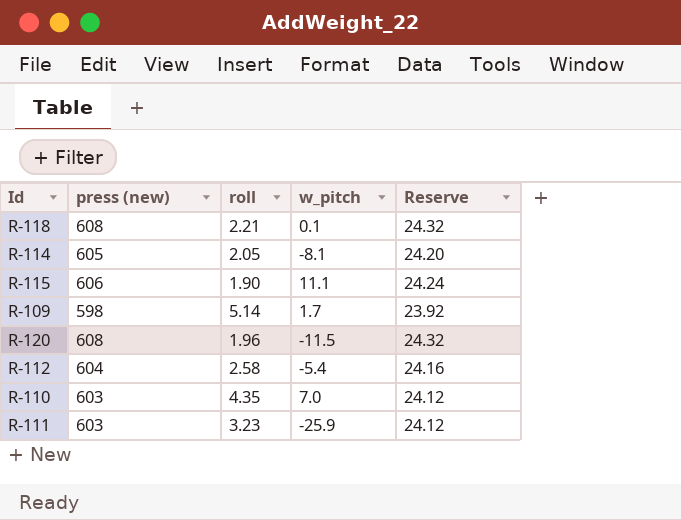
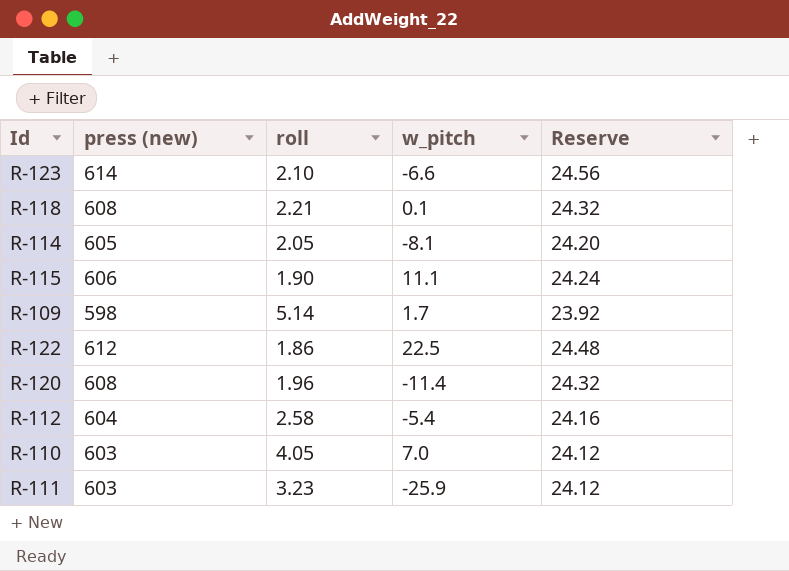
row R-123: none -> 614 | 2.10 | -6.6 | 24.56
row R-122: none -> 612 | 1.86 | 22.5 | 24.48
R-120 | w_pitch: -11.5 -> -11.4
R-110 | roll: 4.35 -> 4.05

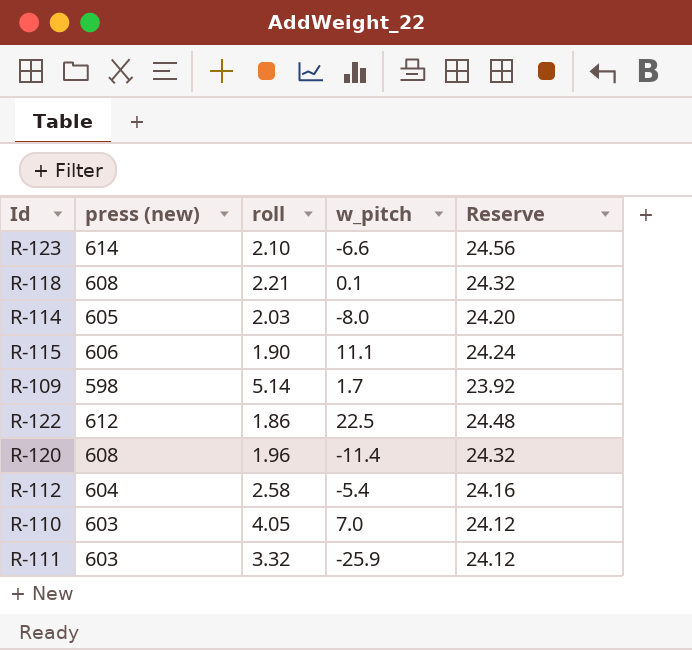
R-114 | roll: 2.05 -> 2.03
R-114 | w_pitch: -8.1 -> -8.0
R-111 | roll: 3.23 -> 3.32

